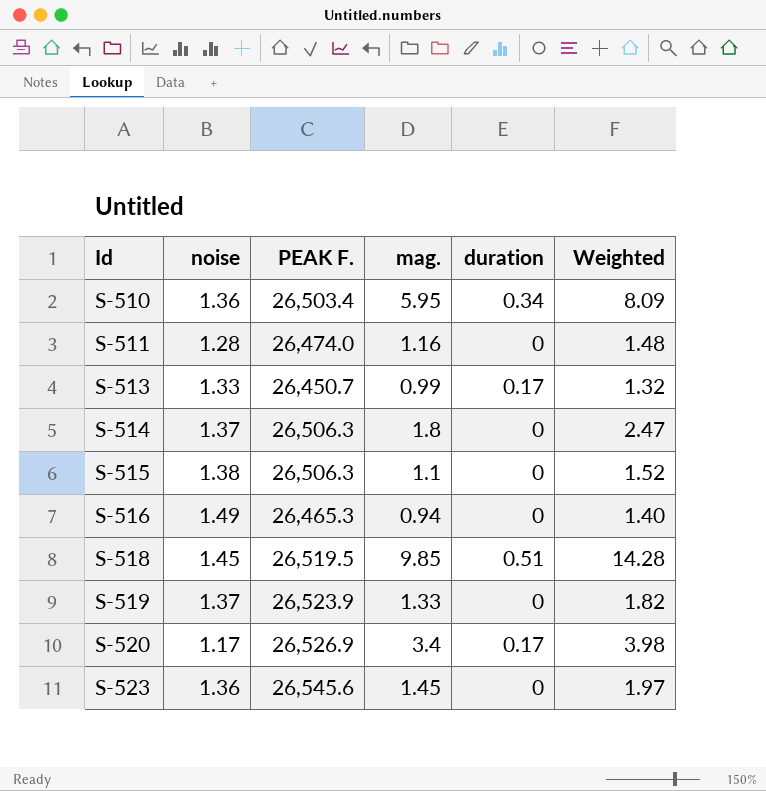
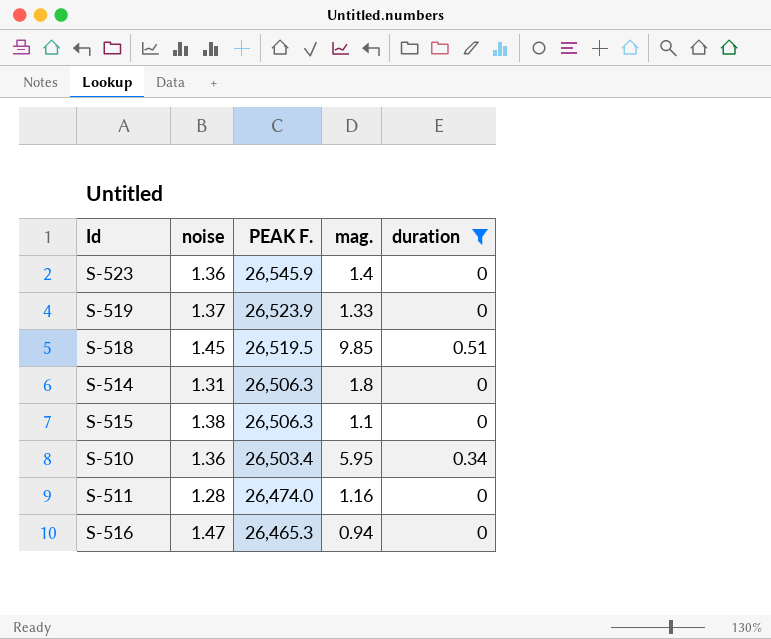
filter: none -> duration != 0.17
row order: Id ascending -> PEAK F. descending
column Weighted | formula: [noise] * [mag.] -> none
S-523 | PEAK F.: 26,545.6 -> 26,545.9
S-523 | mag.: 1.45 -> 1.4
S-514 | noise: 1.37 -> 1.31
S-516 | noise: 1.49 -> 1.47

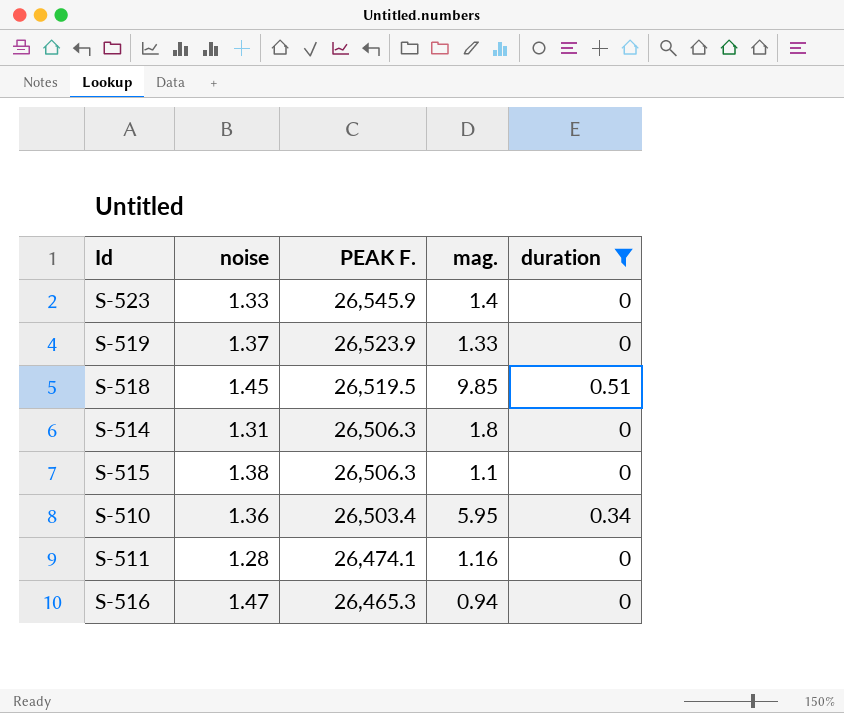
S-523 | noise: 1.36 -> 1.33
S-511 | PEAK F.: 26,474.0 -> 26,474.1

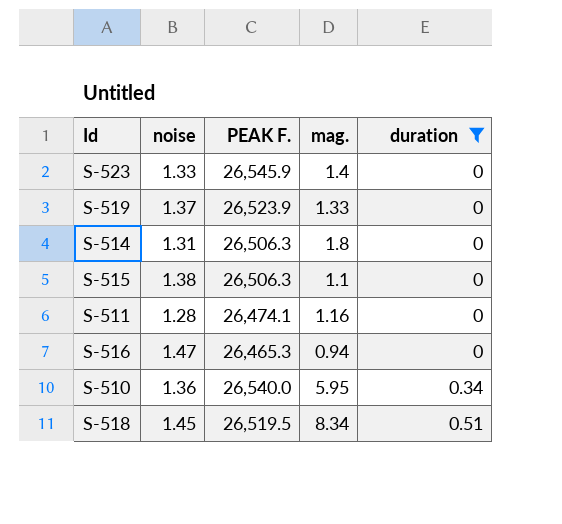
row order: PEAK F. descending -> duration ascending
S-510 | PEAK F.: 26,503.4 -> 26,540.0
S-518 | mag.: 9.85 -> 8.34

